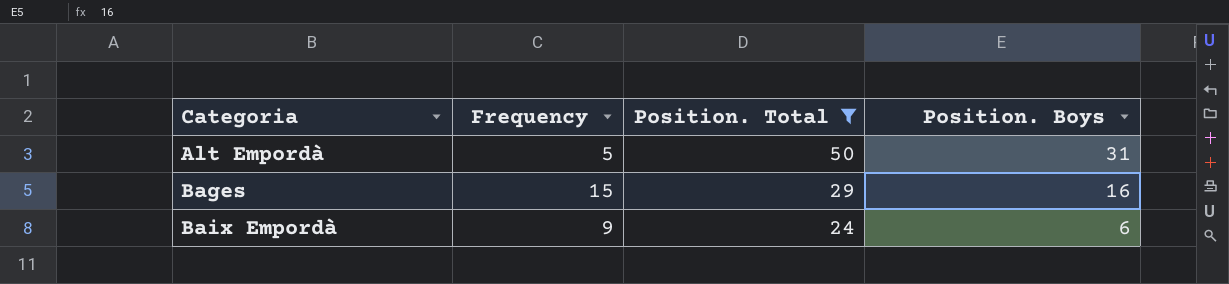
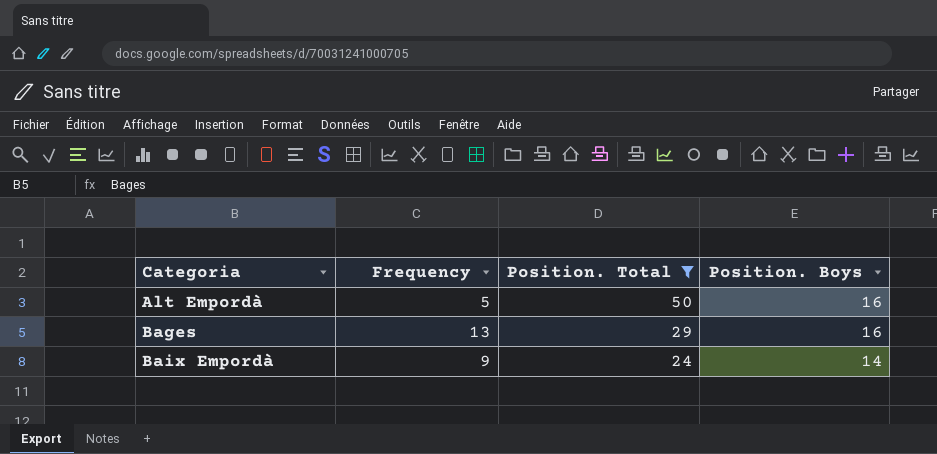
Alt Empordà | Position. Boys: 31 -> 16
Bages | Frequency: 15 -> 13
Baix Empordà | Position. Boys: 6 -> 14

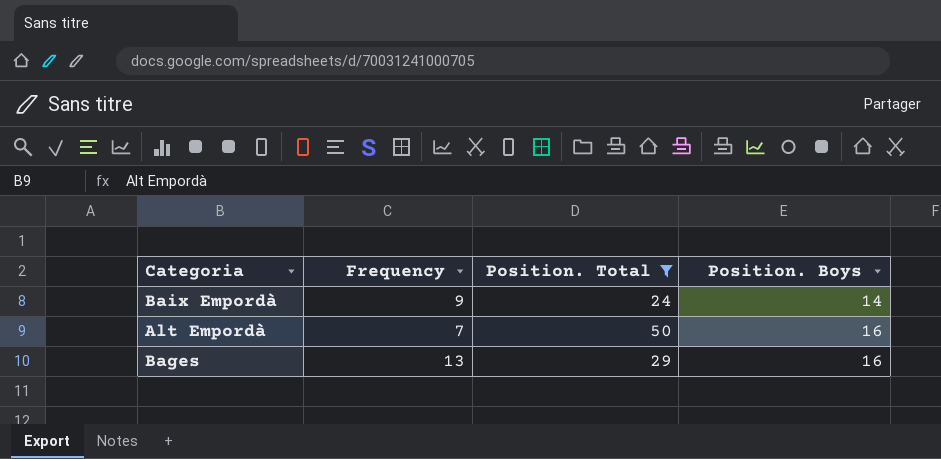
row order: Categoria ascending -> Position. Boys ascending
Alt Empordà | Frequency: 5 -> 7

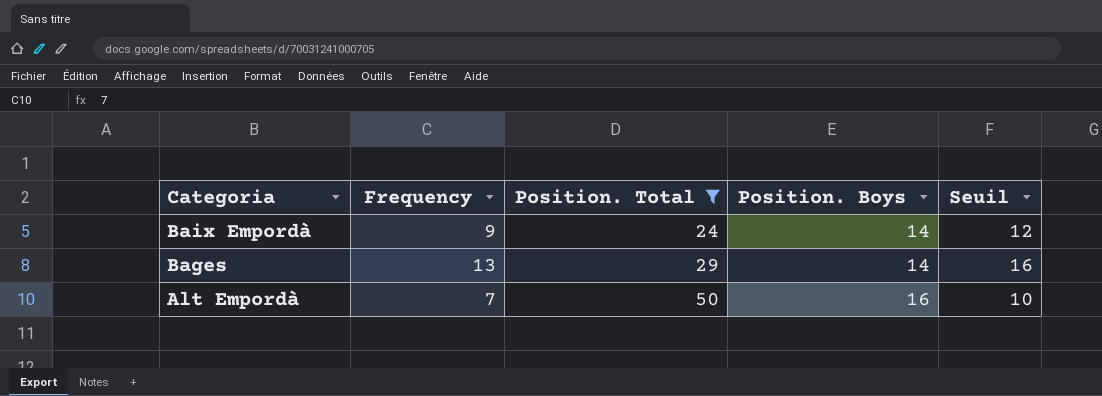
row order: Position. Boys ascending -> Categoria descending
column Seuil | formula: none -> [Frequency] + 3
Bages | Position. Boys: 16 -> 14

